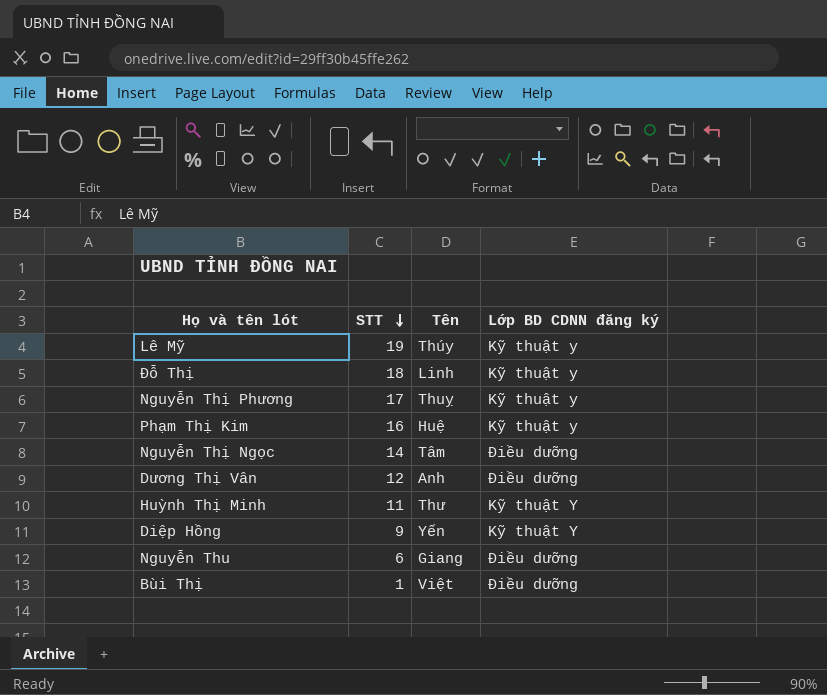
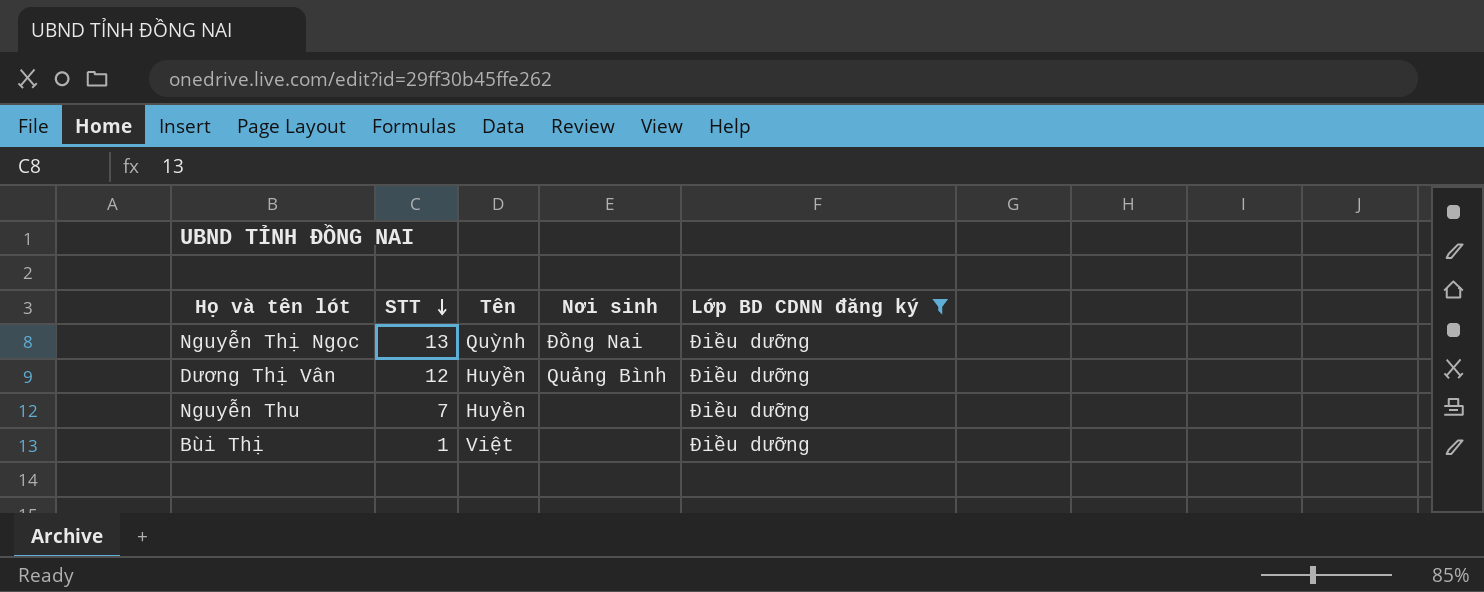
filter: none -> Lớp BD CDNN đăng ký = Điều dưỡng
column Nơi sinh | position: none -> 4
Nguyễn Thị Ngọc | STT: 14 -> 13
Nguyễn Thị Ngọc | Tên: Tâm -> Quỳnh
Dương Thị Vân | Tên: Anh -> Huyền
Nguyễn Thu | STT: 6 -> 7
Nguyễn Thu | Tên: Giang -> Huyền

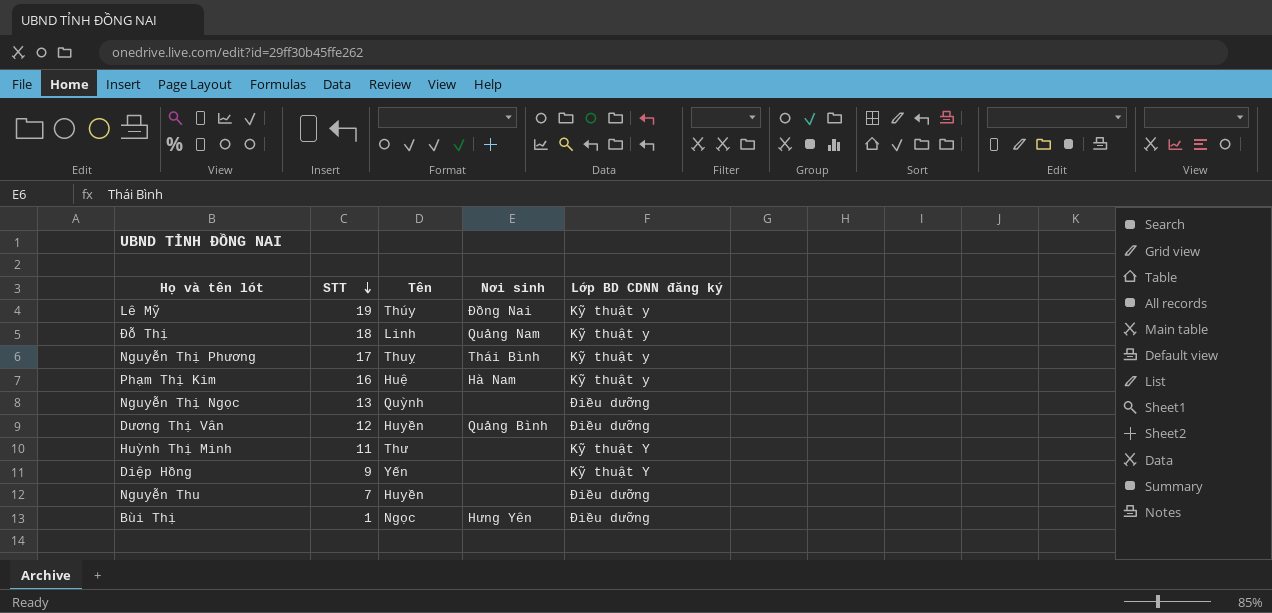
filter: Lớp BD CDNN đăng ký = Điều dưỡng -> none
Nguyễn Thị Ngọc | Nơi sinh: Đồng Nai -> none
Bùi Thị | Tên: Việt -> Ngọc
Bùi Thị | Nơi sinh: none -> Hưng Yên

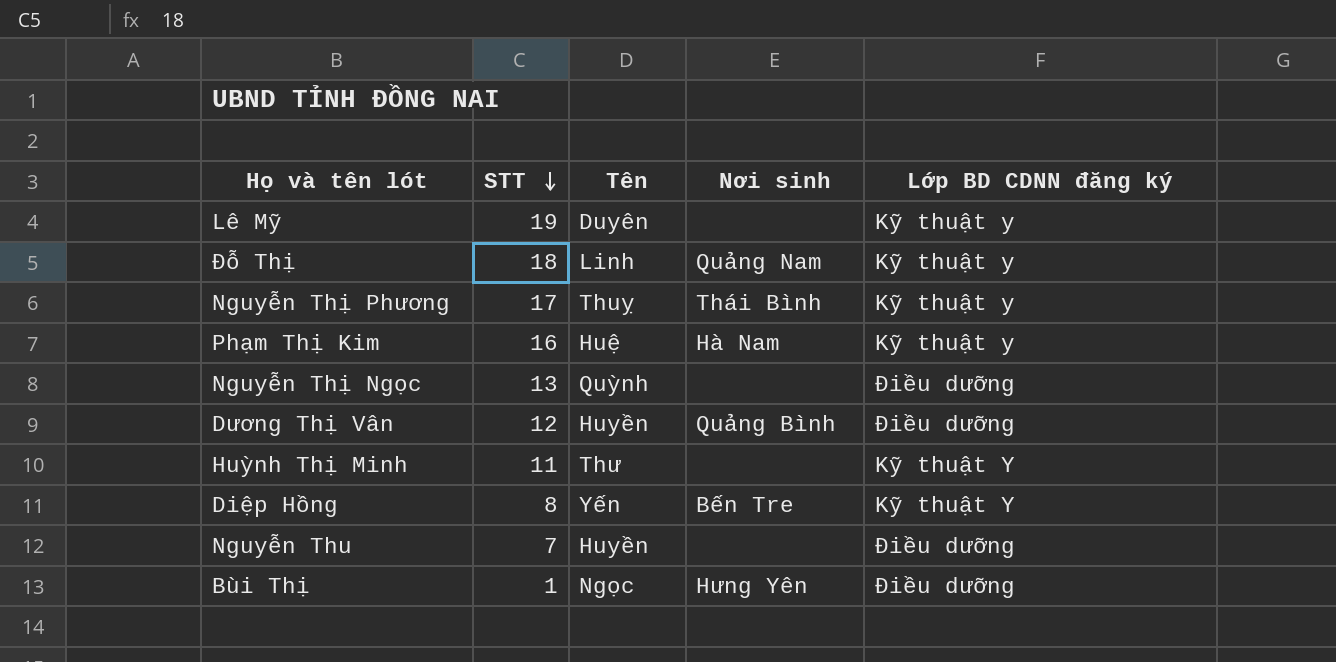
Lê Mỹ | Tên: Thúy -> Duyên
Lê Mỹ | Nơi sinh: Đồng Nai -> none
Diệp Hồng | STT: 9 -> 8
Diệp Hồng | Nơi sinh: none -> Bến Tre

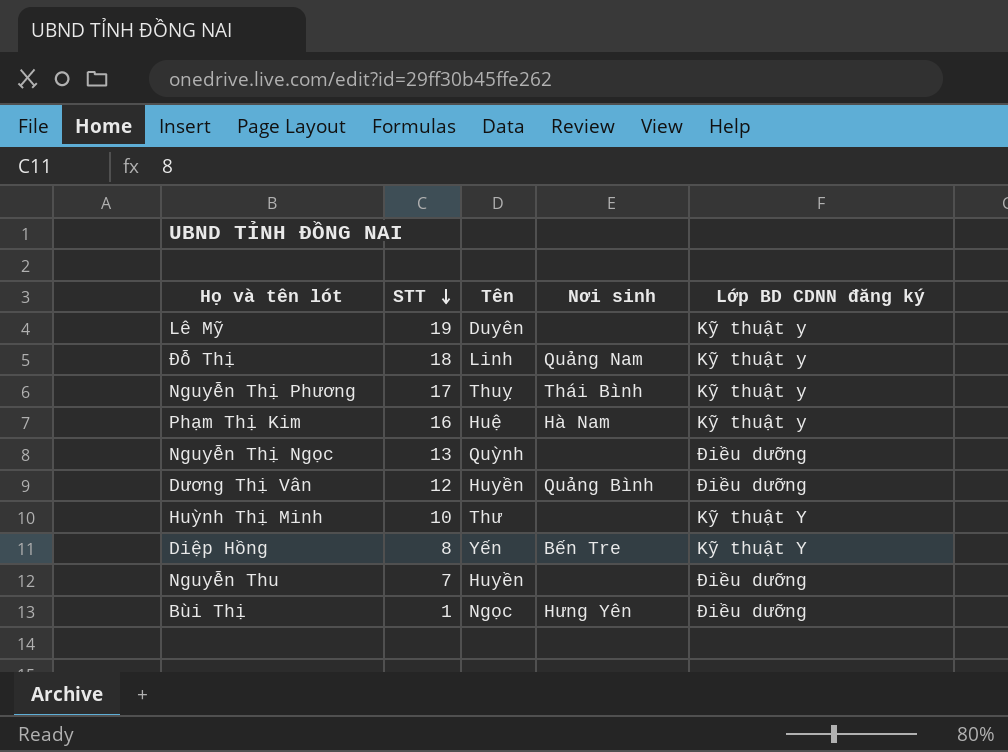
Huỳnh Thị Minh | STT: 11 -> 10

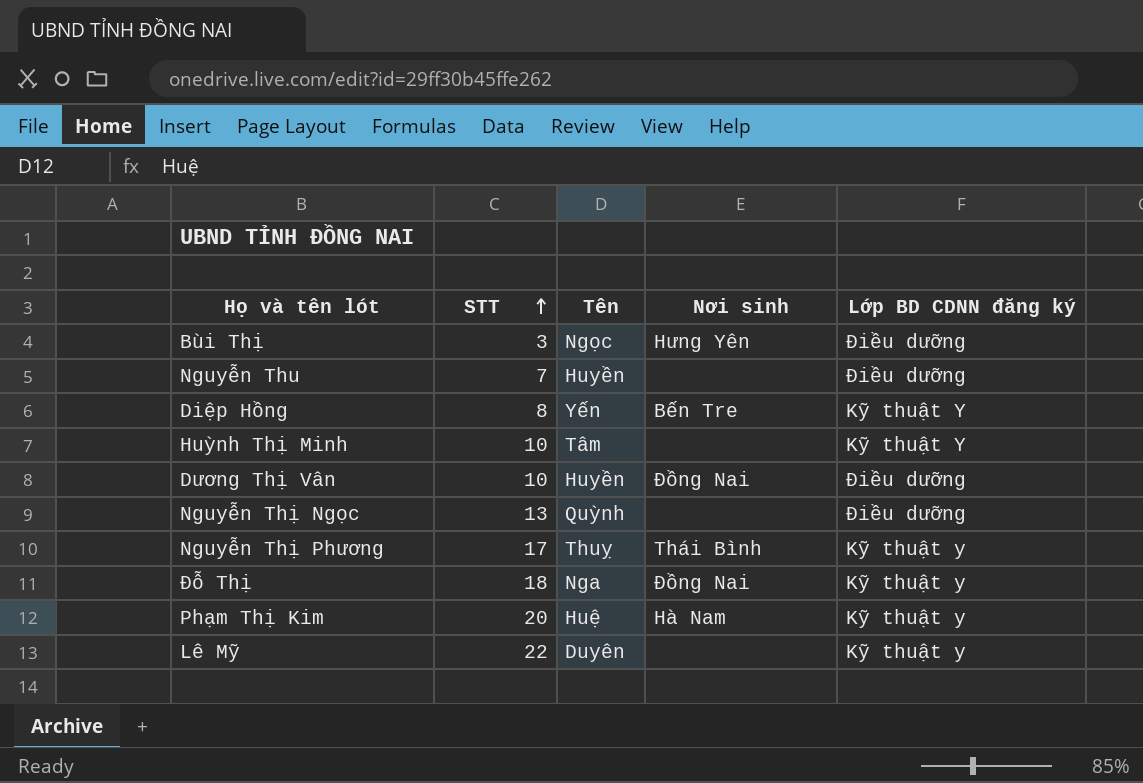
row order: STT descending -> STT ascending
Bùi Thị | STT: 1 -> 3
Huỳnh Thị Minh | Tên: Thư -> Tâm
Dương Thị Vân | STT: 12 -> 10
Dương Thị Vân | Nơi sinh: Quảng Bình -> Đồng Nai
Đỗ Thị | Tên: Linh -> Nga
Đỗ Thị | Nơi sinh: Quảng Nam -> Đồng Nai
Phạm Thị Kim | STT: 16 -> 20
Lê Mỹ | STT: 19 -> 22

